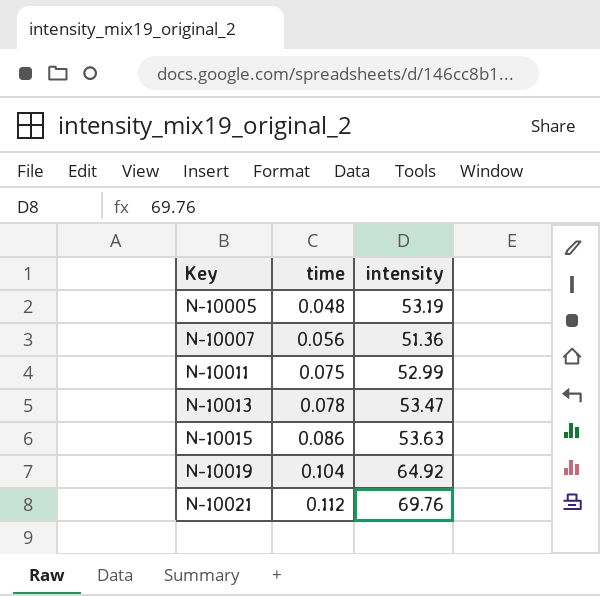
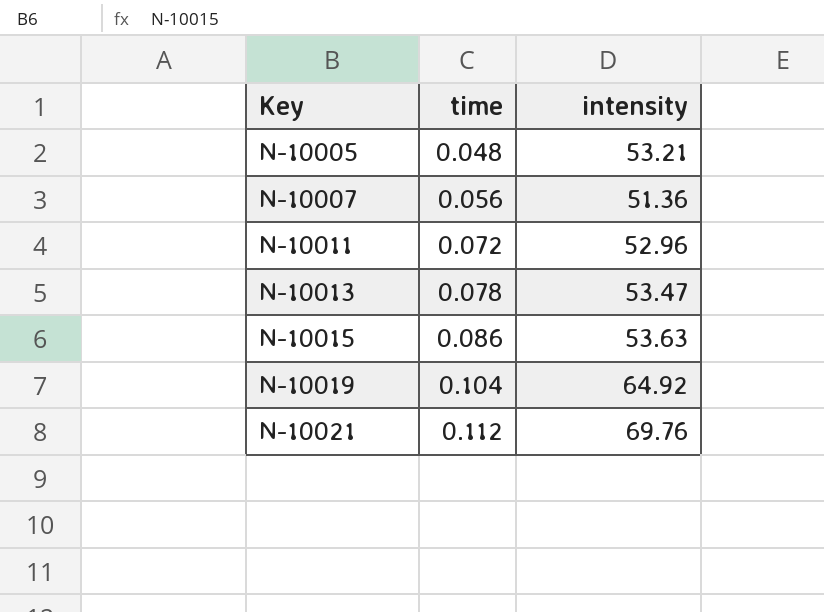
N-10005 | intensity: 53.19 -> 53.21
N-10011 | time: 0.075 -> 0.072
N-10011 | intensity: 52.99 -> 52.96

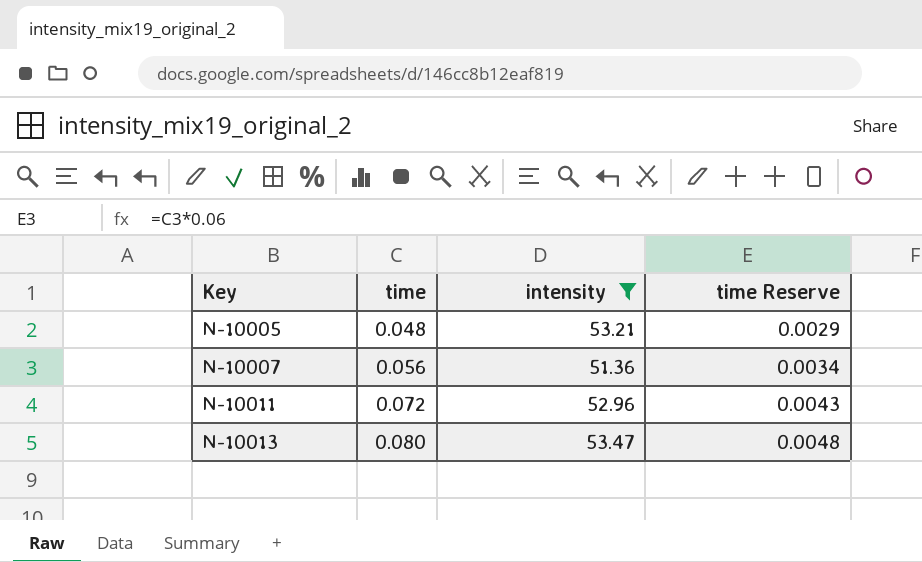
filter: none -> intensity <= 53.47
column time Reserve | formula: none -> [time] * 0.06
N-10013 | time: 0.078 -> 0.080

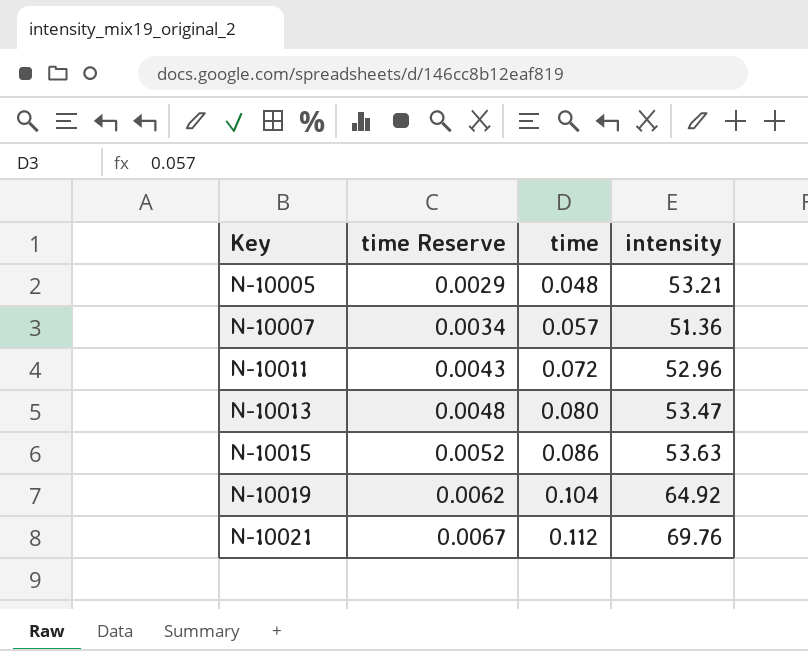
filter: intensity <= 53.47 -> none
column time Reserve | position: 4 -> 2
N-10007 | time: 0.056 -> 0.057

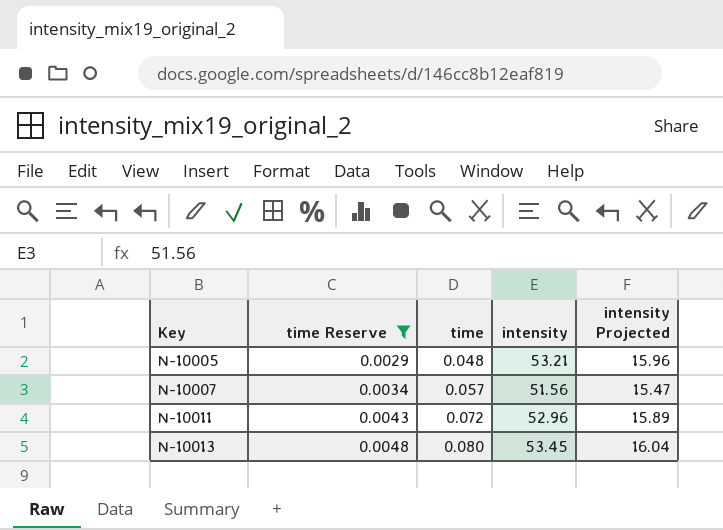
filter: none -> time Reserve <= 0.0048
column intensity Projected | formula: none -> [intensity] * 0.3
N-10007 | intensity: 51.36 -> 51.56
N-10013 | intensity: 53.47 -> 53.45

